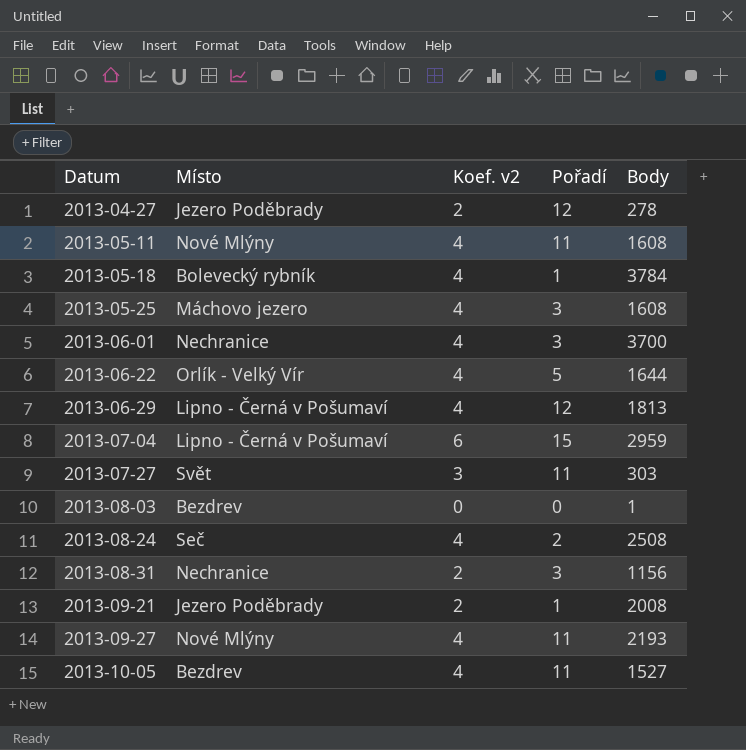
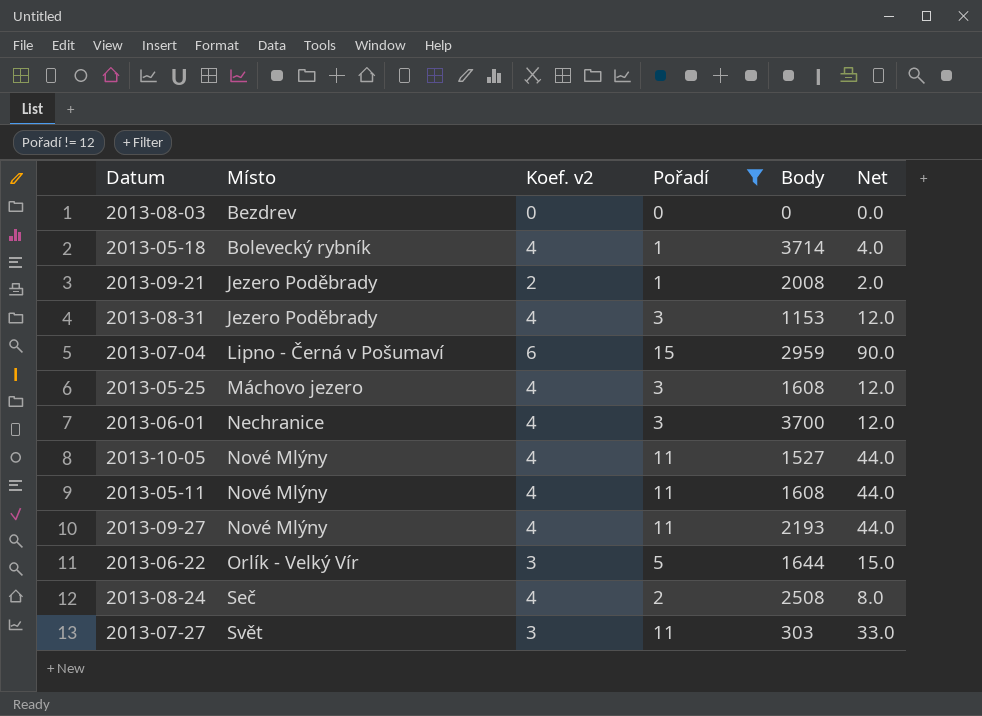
filter: none -> Pořadí != 12
row order: Datum ascending -> Místo ascending
column Net | formula: none -> [Koef. v2] * [Pořadí]
2013-08-03 | Body: 1 -> 0
2013-05-18 | Body: 3784 -> 3714
2013-08-31 | Místo: Nechranice -> Jezero Poděbrady
2013-08-31 | Koef. v2: 2 -> 4
2013-08-31 | Body: 1156 -> 1153
2013-10-05 | Místo: Bezdrev -> Nové Mlýny
2013-06-22 | Koef. v2: 4 -> 3

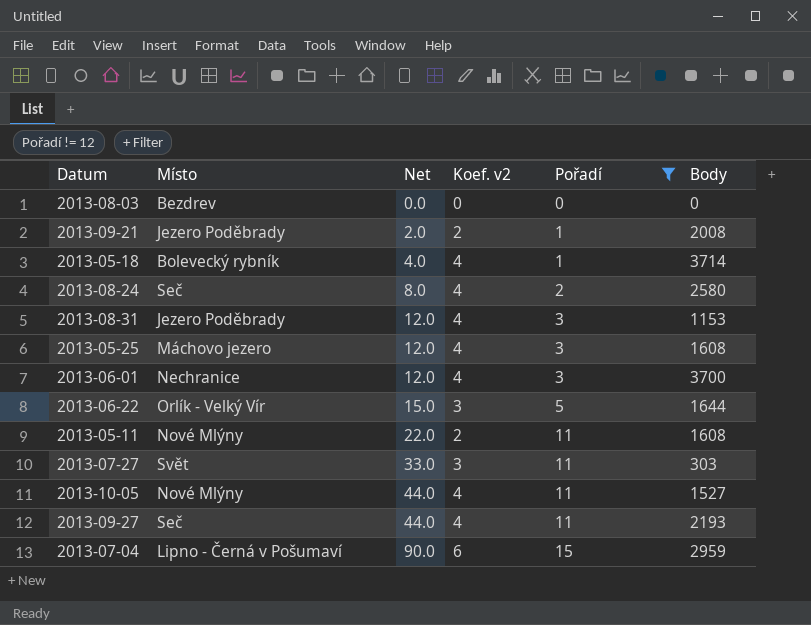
row order: Místo ascending -> Net ascending
column Net | position: 6 -> 3
2013-08-24 | Body: 2508 -> 2580
2013-05-11 | Net: 44.0 -> 22.0
2013-05-11 | Koef. v2: 4 -> 2
2013-09-27 | Místo: Nové Mlýny -> Seč

